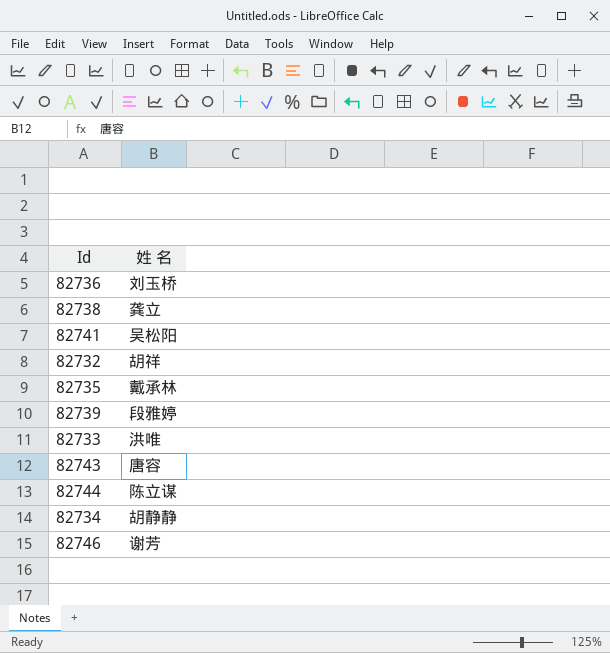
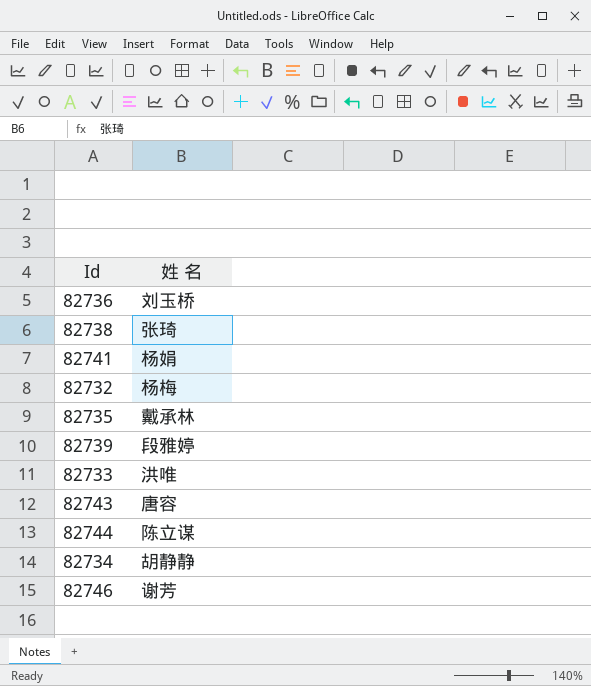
82738 | 姓 名: 龚立 -> 张琦
82741 | 姓 名: 吴松阳 -> 杨娟
82732 | 姓 名: 胡祥 -> 杨梅

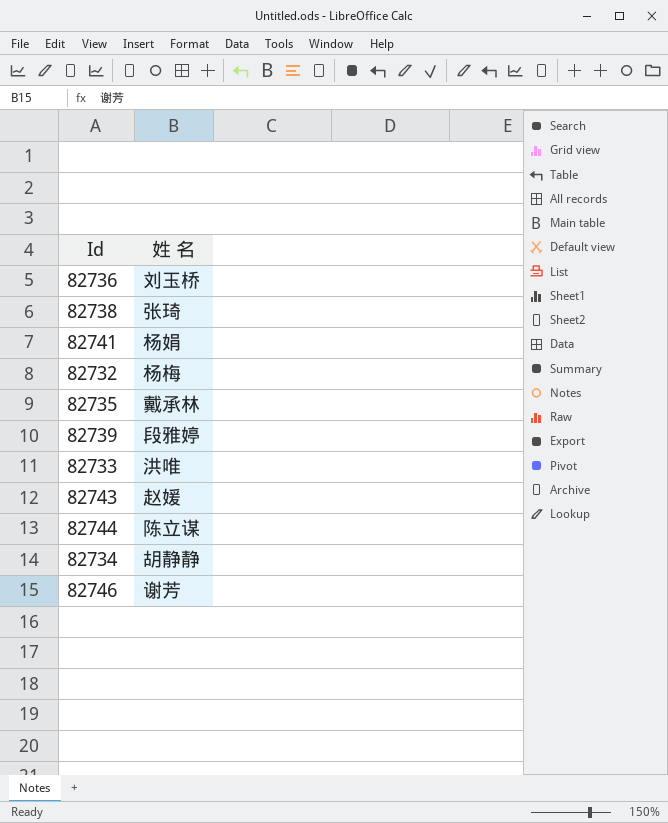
82743 | 姓 名: 唐容 -> 赵媛

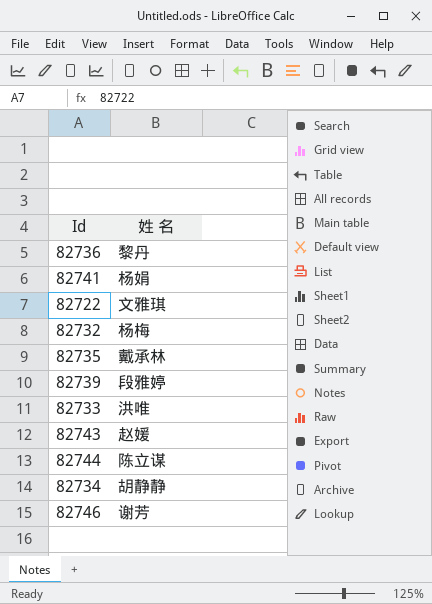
row 82738: 张琦 -> none
82736 | 姓 名: 刘玉桥 -> 黎丹
row 82722: none -> 文雅琪

